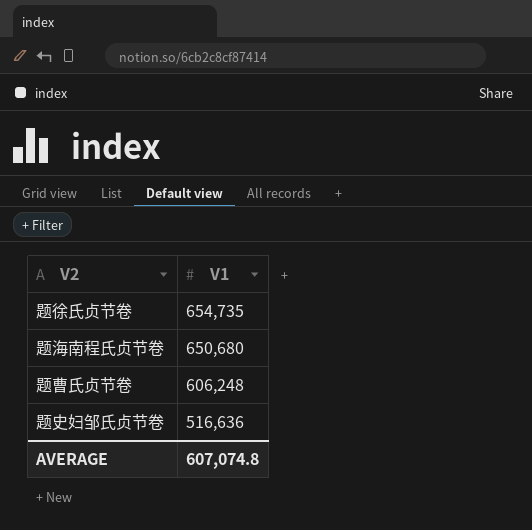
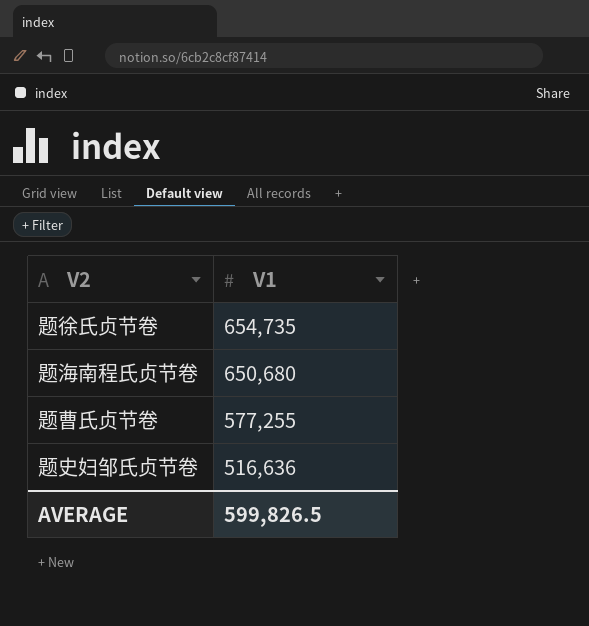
题曹氏贞节卷 | V1: 606,248 -> 577,255
AVERAGE | V1: 607,074.8 -> 599,826.5

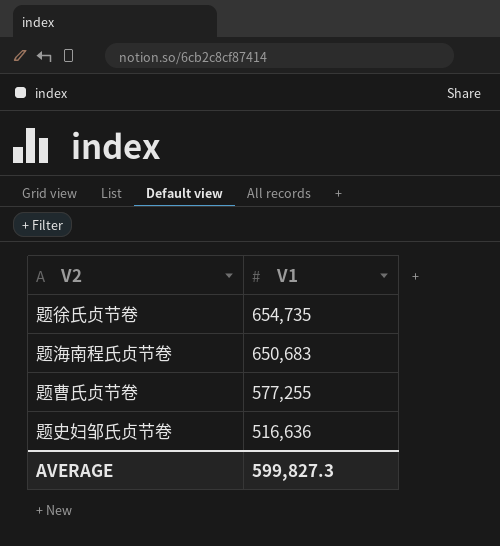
题海南程氏贞节卷 | V1: 650,680 -> 650,683
AVERAGE | V1: 599,826.5 -> 599,827.3

